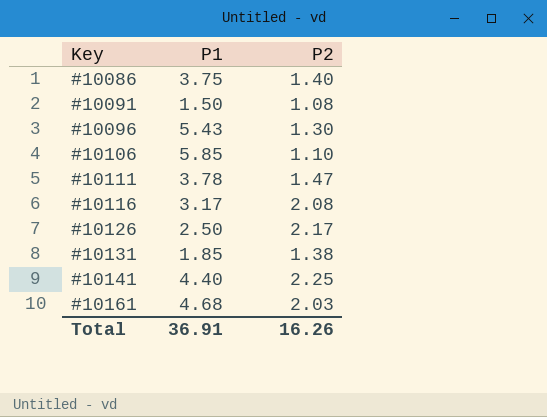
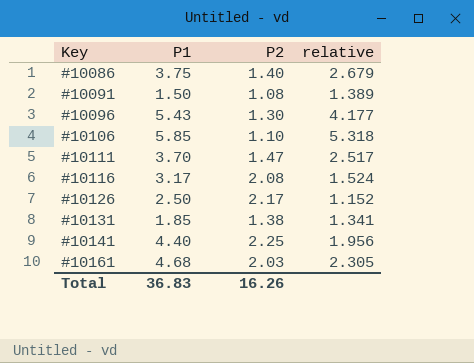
column relative | formula: none -> [P1] / [P2]
#10111 | P1: 3.78 -> 3.70
Total | P1: 36.91 -> 36.83

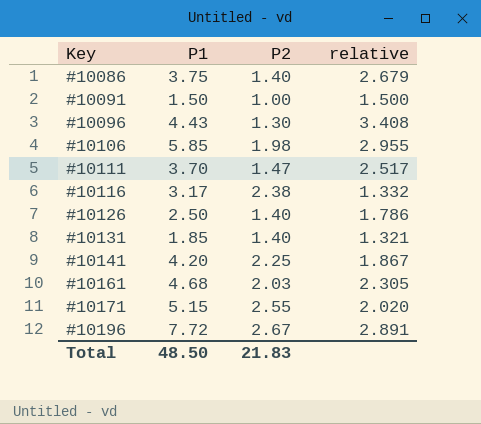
#10091 | P2: 1.08 -> 1.00
#10091 | relative: 1.389 -> 1.500
#10096 | P1: 5.43 -> 4.43
#10096 | relative: 4.177 -> 3.408
#10106 | P2: 1.10 -> 1.98
#10106 | relative: 5.318 -> 2.955
#10116 | P2: 2.08 -> 2.38
#10116 | relative: 1.524 -> 1.332
#10126 | P2: 2.17 -> 1.40
#10126 | relative: 1.152 -> 1.786
#10131 | P2: 1.38 -> 1.40
#10131 | relative: 1.341 -> 1.321
#10141 | P1: 4.40 -> 4.20
#10141 | relative: 1.956 -> 1.867
row #10171: none -> 5.15 | 2.55 | 2.020
row #10196: none -> 7.72 | 2.67 | 2.891
Total | P1: 36.83 -> 48.50
Total | P2: 16.26 -> 21.83

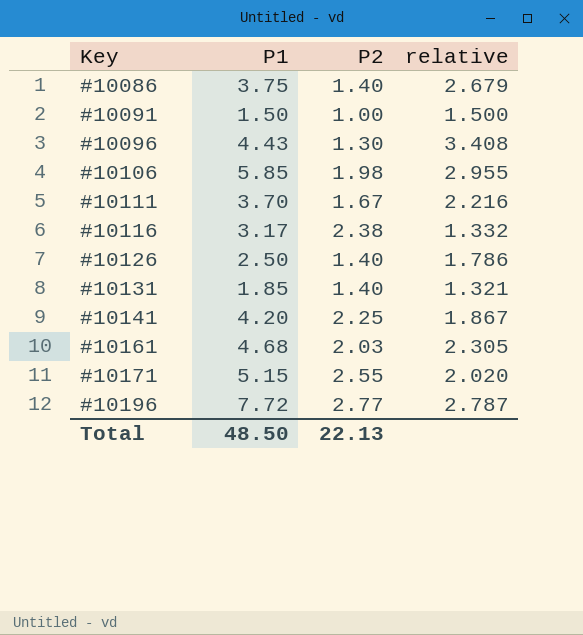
#10111 | P2: 1.47 -> 1.67
#10111 | relative: 2.517 -> 2.216
#10196 | P2: 2.67 -> 2.77
#10196 | relative: 2.891 -> 2.787
Total | P2: 21.83 -> 22.13

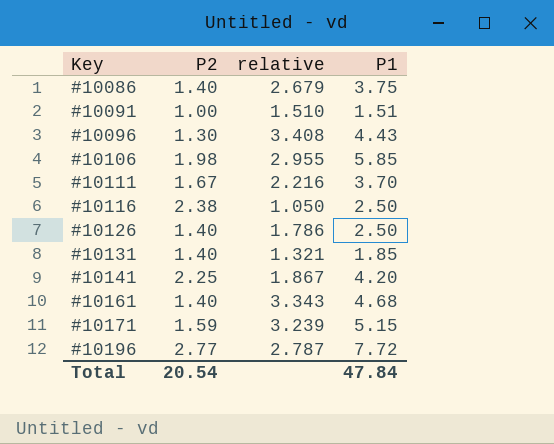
column P1 | position: 2 -> 4
#10091 | relative: 1.500 -> 1.510
#10091 | P1: 1.50 -> 1.51
#10116 | relative: 1.332 -> 1.050
#10116 | P1: 3.17 -> 2.50
#10161 | P2: 2.03 -> 1.40
#10161 | relative: 2.305 -> 3.343
#10171 | P2: 2.55 -> 1.59
#10171 | relative: 2.020 -> 3.239
Total | P2: 22.13 -> 20.54
Total | P1: 48.50 -> 47.84

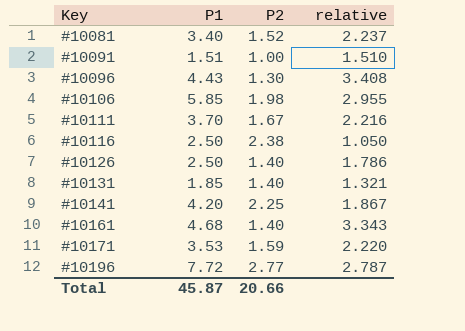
column P1 | position: 4 -> 2
row #10086: 1.40 | 2.679 | 3.75 -> none
row #10081: none -> 3.40 | 1.52 | 2.237
#10171 | P1: 5.15 -> 3.53
#10171 | relative: 3.239 -> 2.220
Total | P1: 47.84 -> 45.87
Total | P2: 20.54 -> 20.66

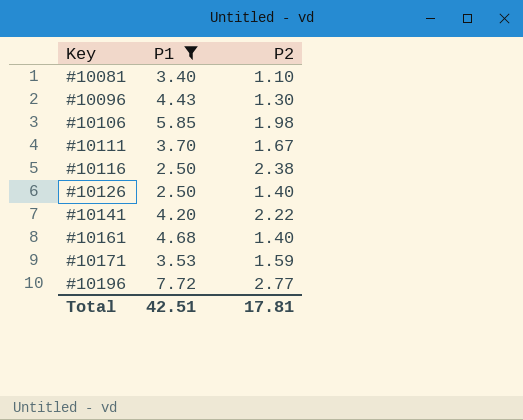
filter: none -> P1 >= 2.50
column relative | formula: [P1] / [P2] -> none
#10081 | P2: 1.52 -> 1.10
#10141 | P2: 2.25 -> 2.22
Total | P1: 45.87 -> 42.51
Total | P2: 20.66 -> 17.81

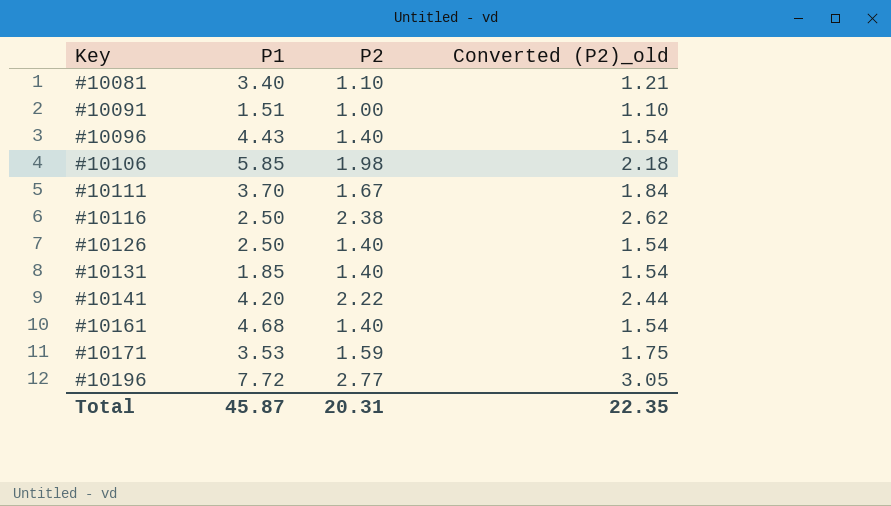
filter: P1 >= 2.50 -> none
column Converted (P2)_old | formula: none -> [P2] * 1.1
#10096 | P2: 1.30 -> 1.40
Total | P1: 42.51 -> 45.87
Total | P2: 17.81 -> 20.31

